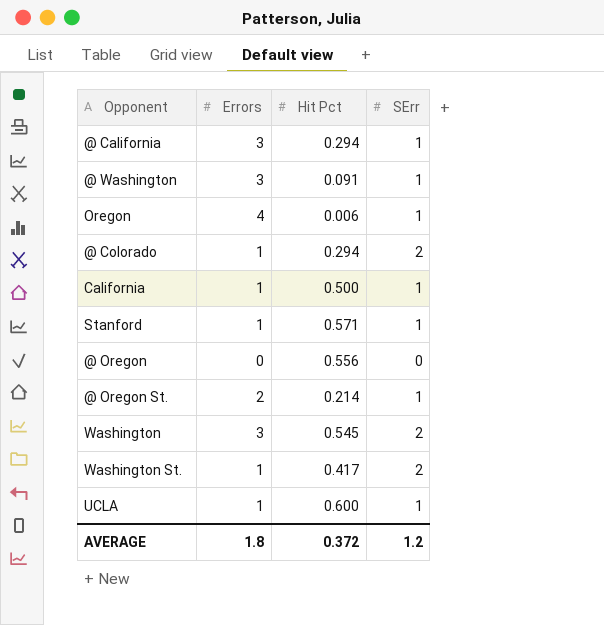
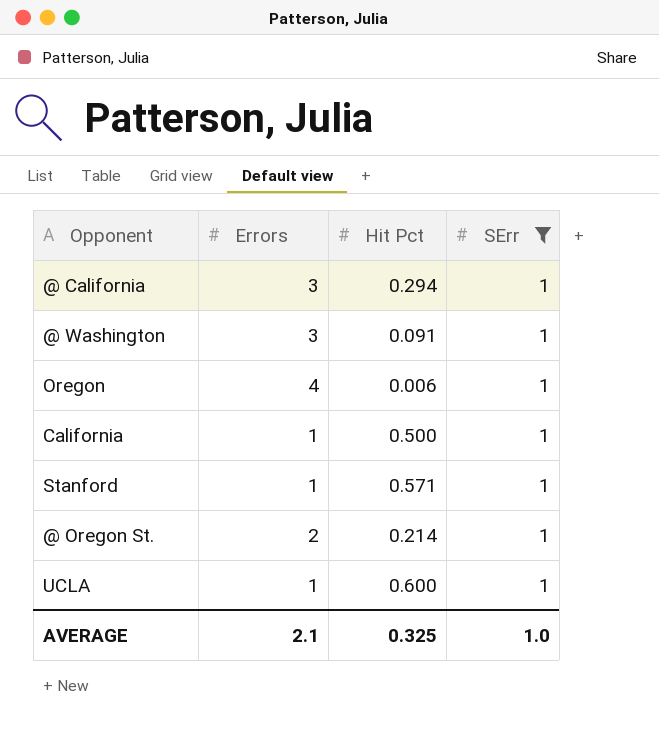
filter: none -> SErr = 1
AVERAGE | Errors: 1.8 -> 2.1
AVERAGE | Hit Pct: 0.372 -> 0.325
AVERAGE | SErr: 1.2 -> 1.0

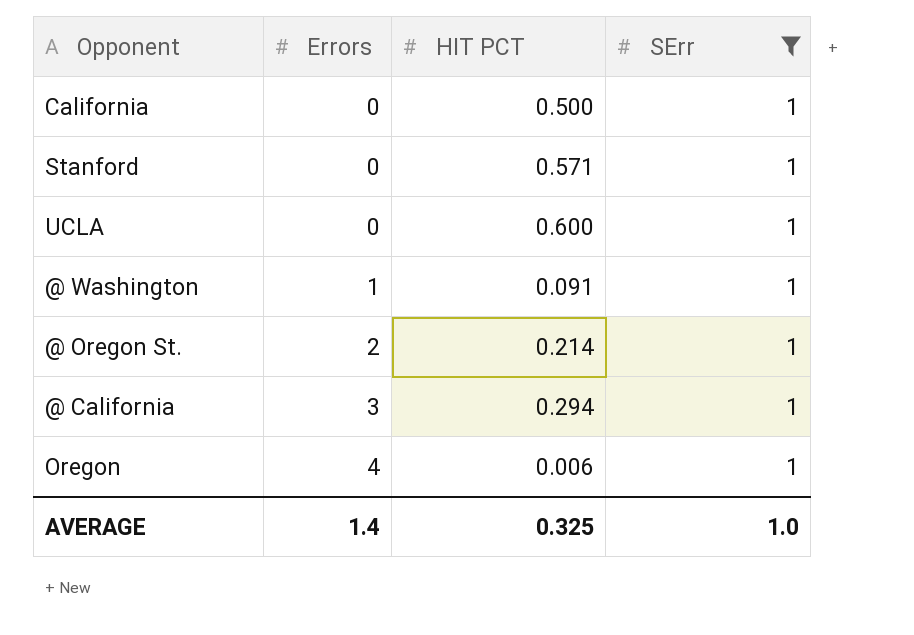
row order: none -> Errors ascending
column name: Hit Pct -> HIT PCT
California | Errors: 1 -> 0
Stanford | Errors: 1 -> 0
UCLA | Errors: 1 -> 0
@ Washington | Errors: 3 -> 1
AVERAGE | Errors: 2.1 -> 1.4

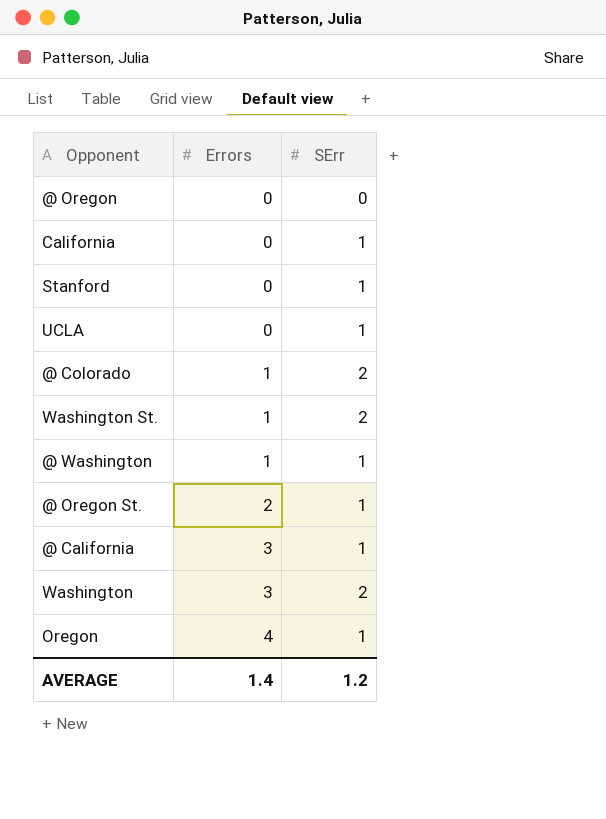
filter: SErr = 1 -> none
column HIT PCT | position: 3 -> none
AVERAGE | SErr: 1.0 -> 1.2

